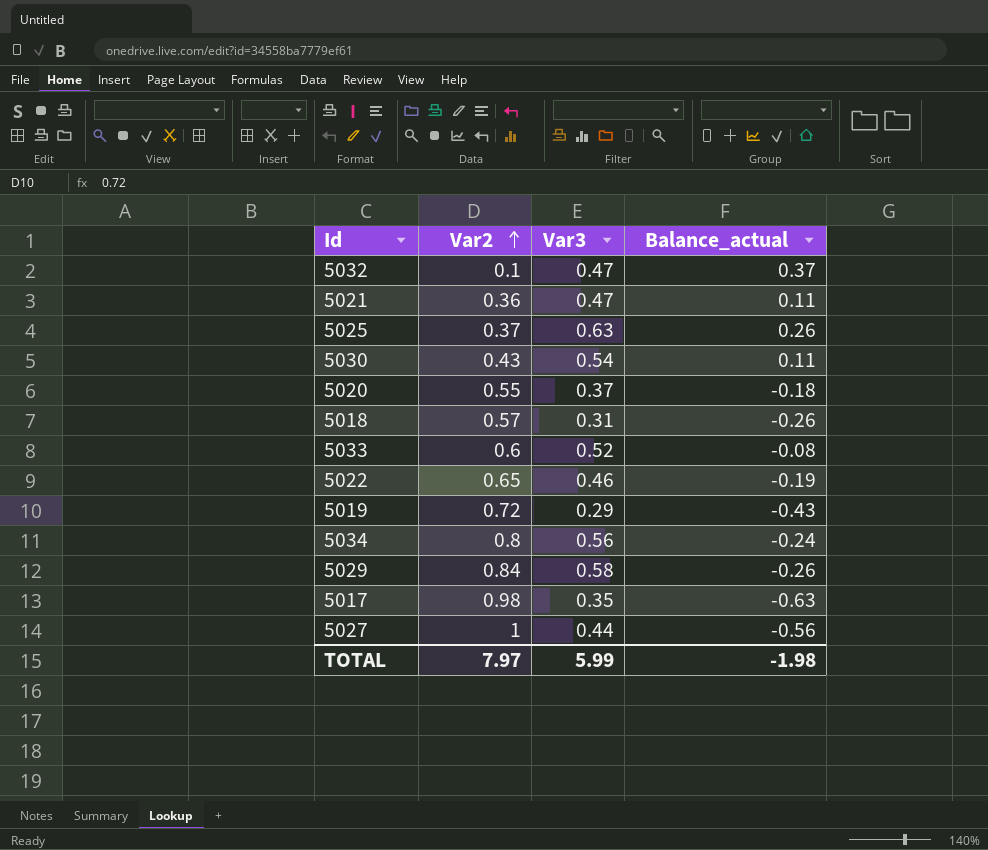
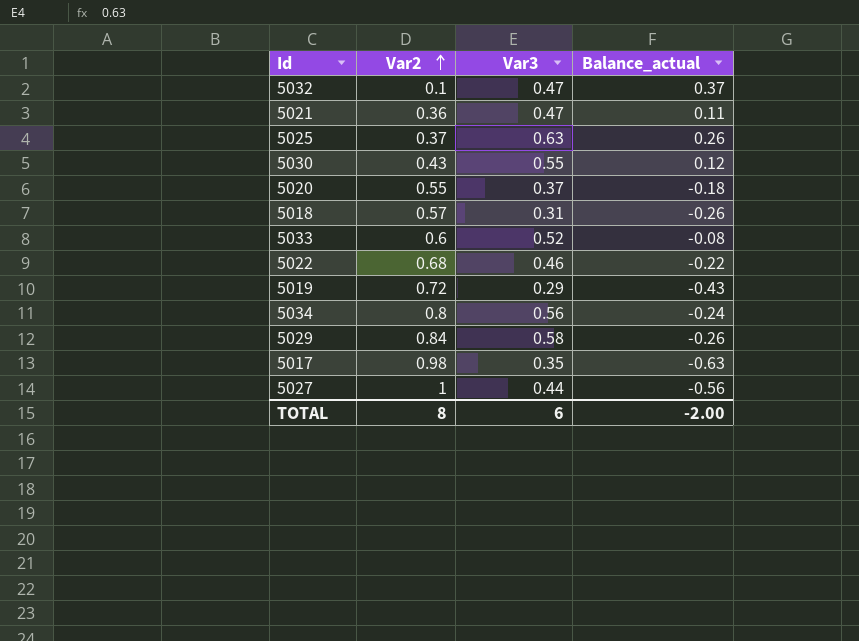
5030 | Var3: 0.54 -> 0.55
5030 | Balance_actual: 0.11 -> 0.12
5022 | Var2: 0.65 -> 0.68
5022 | Balance_actual: -0.19 -> -0.22
TOTAL | Var2: 7.97 -> 8
TOTAL | Var3: 5.99 -> 6
TOTAL | Balance_actual: -1.98 -> -2.00

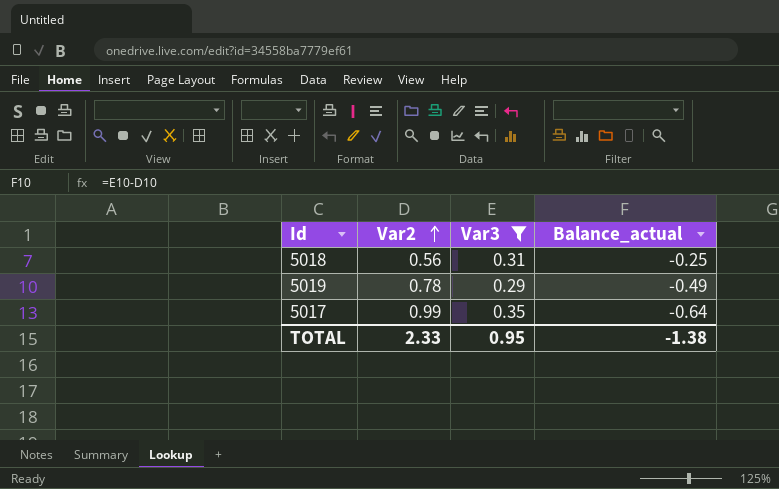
filter: none -> Var3 <= 0.35
5018 | Var2: 0.57 -> 0.56
5018 | Balance_actual: -0.26 -> -0.25
5019 | Var2: 0.72 -> 0.78
5019 | Balance_actual: -0.43 -> -0.49
5017 | Var2: 0.98 -> 0.99
5017 | Balance_actual: -0.63 -> -0.64
TOTAL | Var2: 8 -> 2.33
TOTAL | Var3: 6 -> 0.95
TOTAL | Balance_actual: -2.00 -> -1.38

